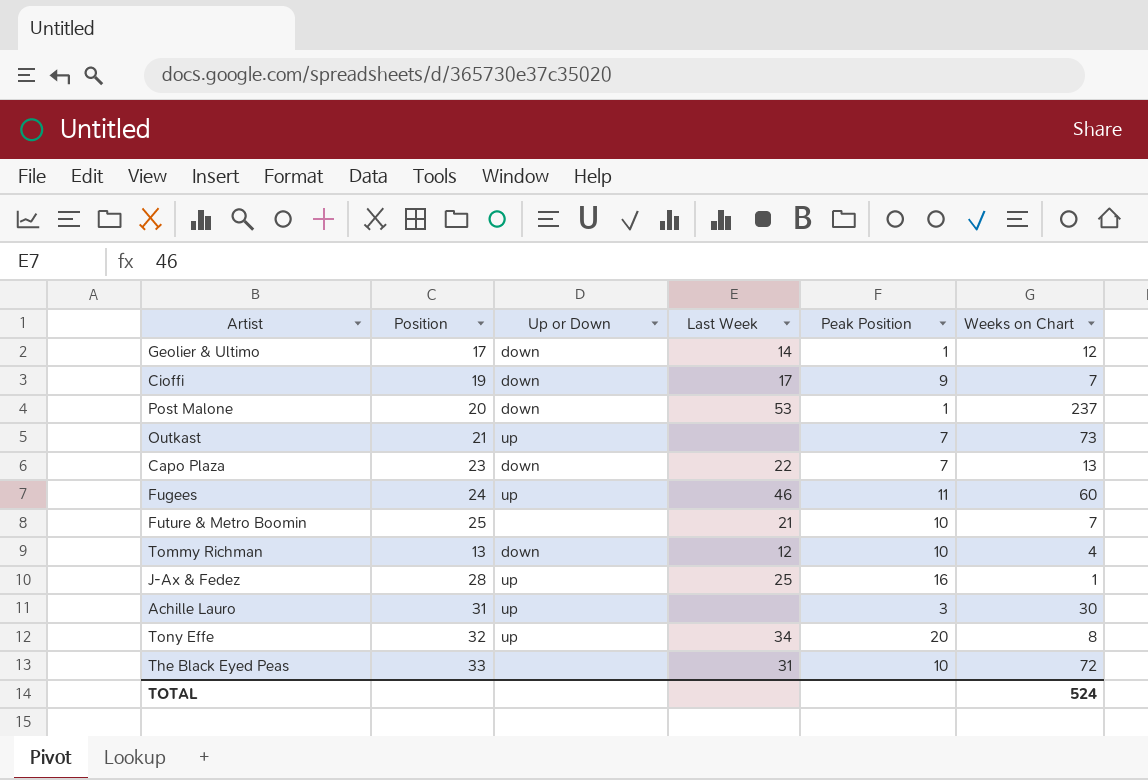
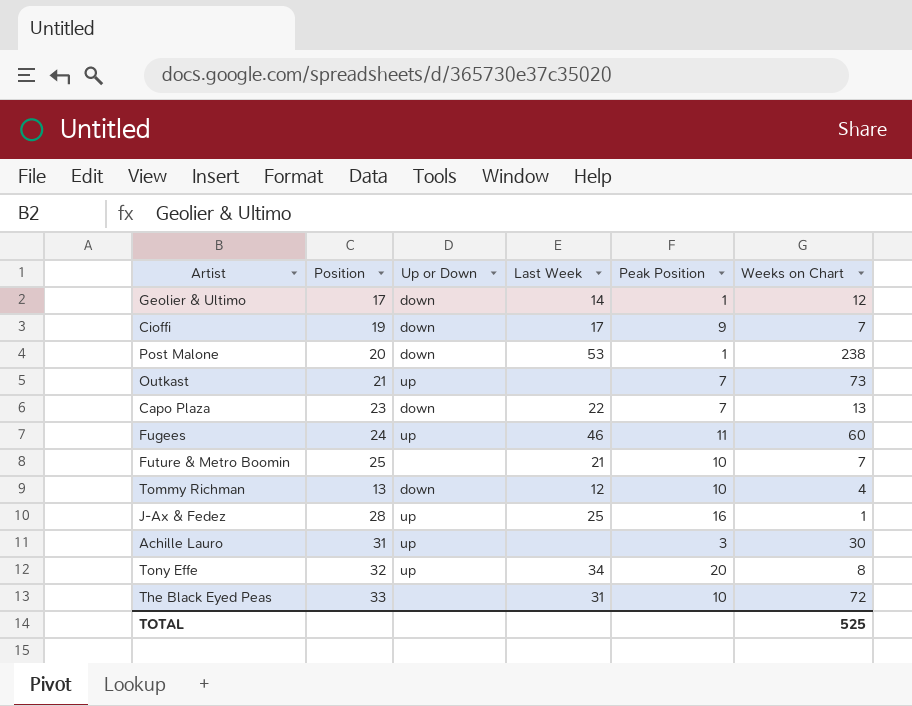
Post Malone | Weeks on Chart: 237 -> 238
TOTAL | Weeks on Chart: 524 -> 525

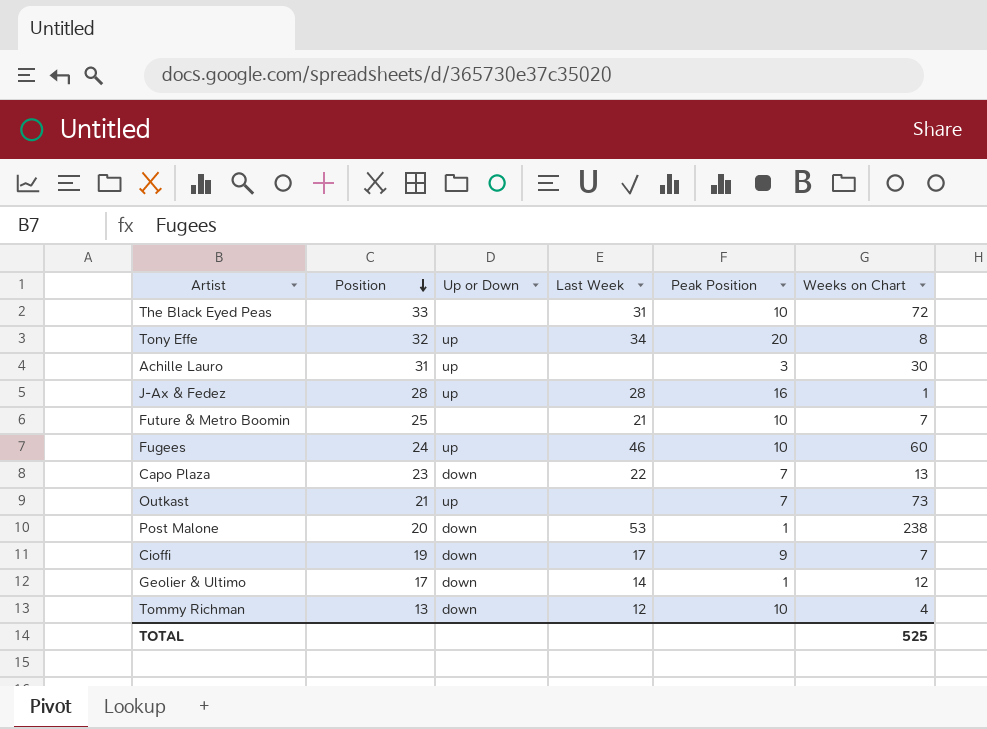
row order: none -> Position descending
J-Ax & Fedez | Last Week: 25 -> 28
Fugees | Peak Position: 11 -> 10

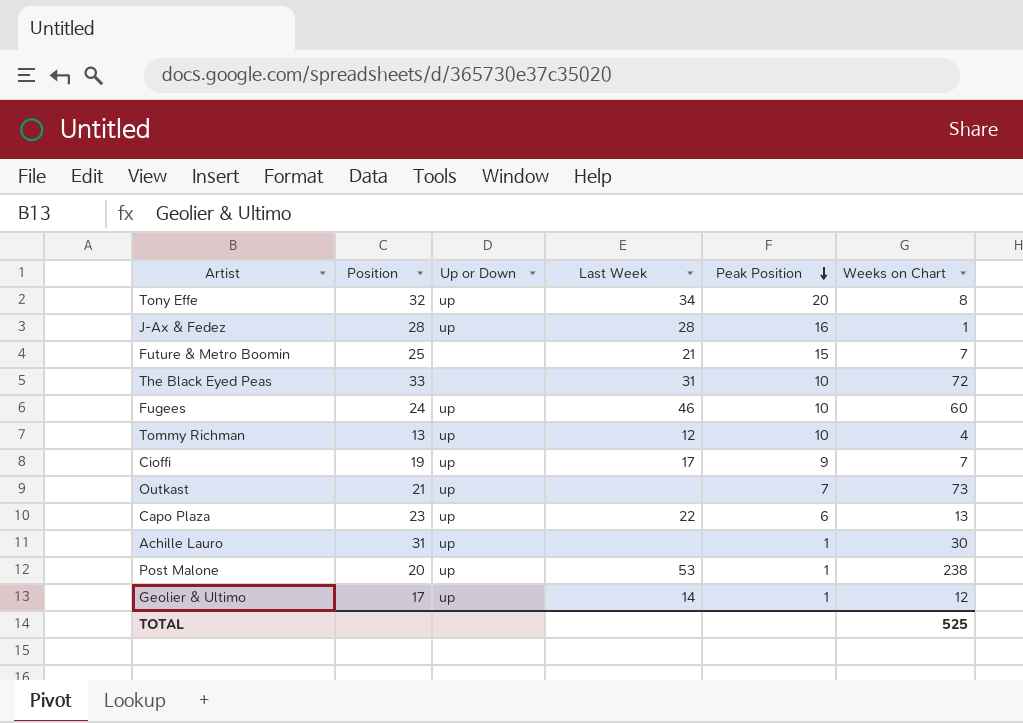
row order: Position descending -> Peak Position descending
Future & Metro Boomin | Peak Position: 10 -> 15
Tommy Richman | Up or Down: down -> up
Cioffi | Up or Down: down -> up
Capo Plaza | Up or Down: down -> up
Capo Plaza | Peak Position: 7 -> 6
Achille Lauro | Peak Position: 3 -> 1
Post Malone | Up or Down: down -> up
Geolier & Ultimo | Up or Down: down -> up

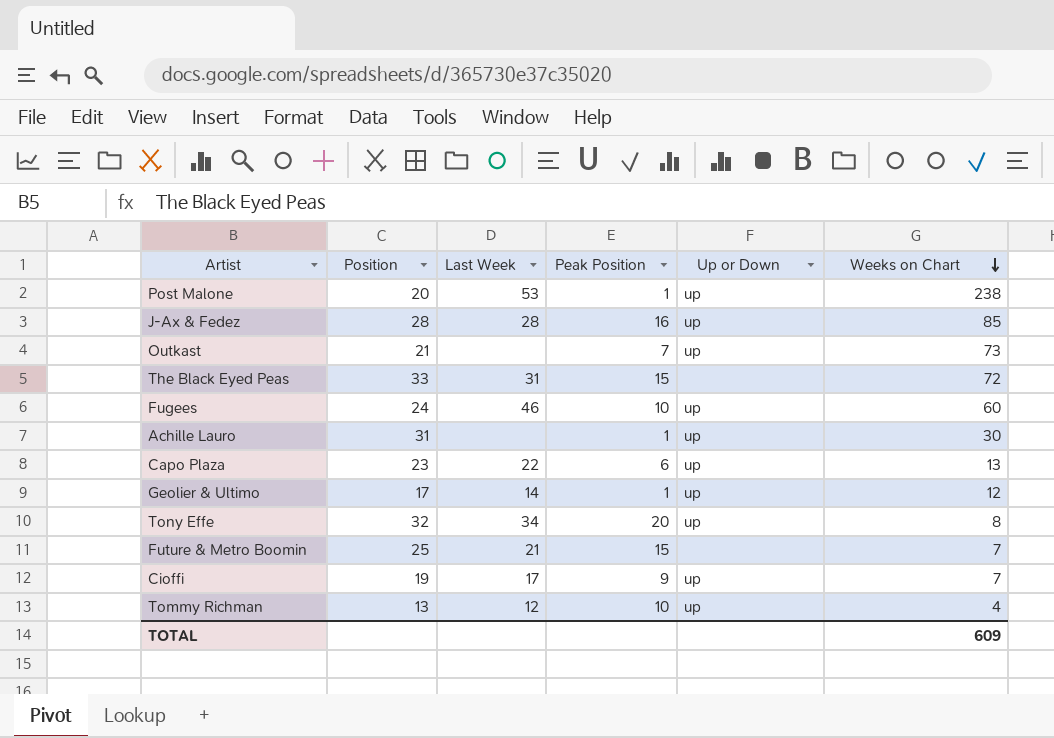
row order: Peak Position descending -> Weeks on Chart descending
column Up or Down | position: 3 -> 5
J-Ax & Fedez | Weeks on Chart: 1 -> 85
The Black Eyed Peas | Peak Position: 10 -> 15
TOTAL | Weeks on Chart: 525 -> 609

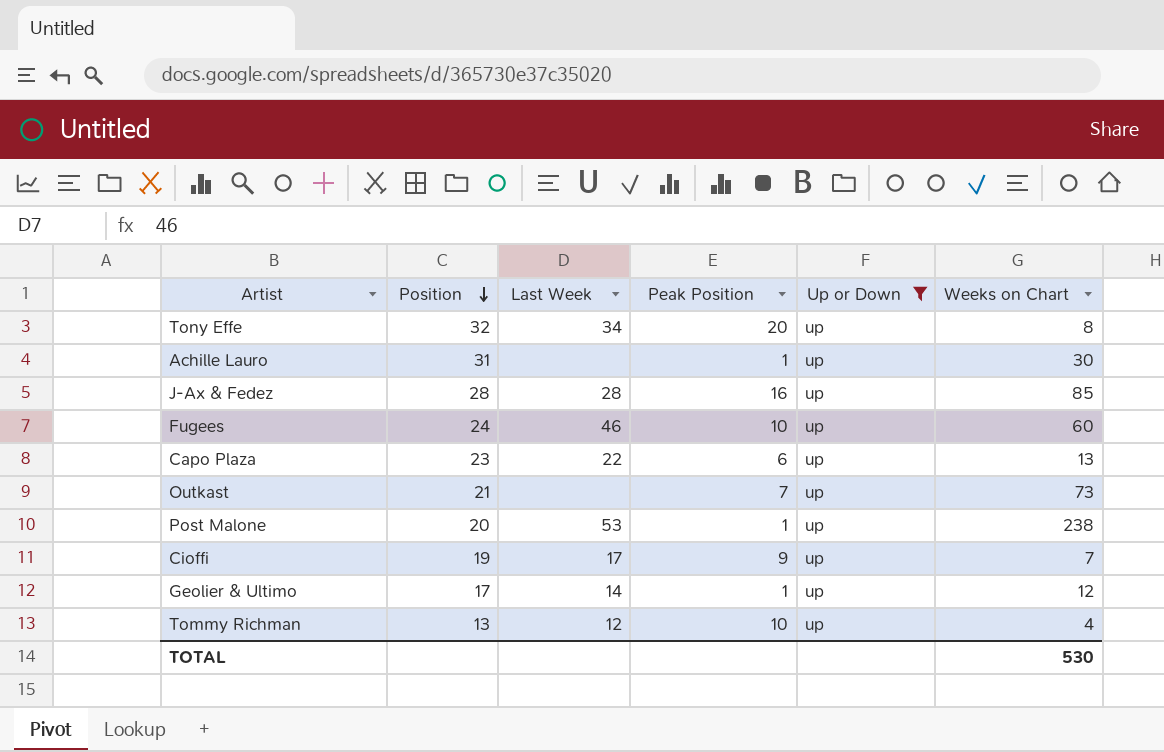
filter: none -> Up or Down = up
row order: Weeks on Chart descending -> Position descending
TOTAL | Weeks on Chart: 609 -> 530

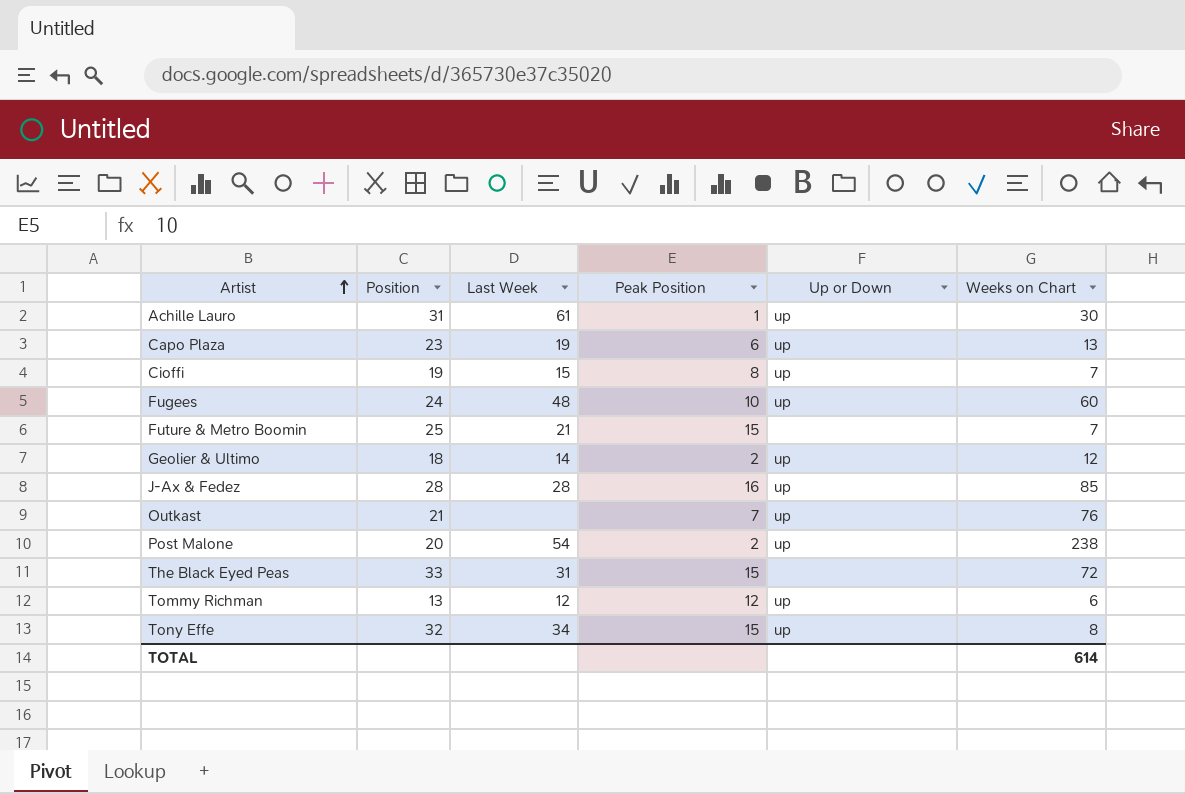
filter: Up or Down = up -> none
row order: Position descending -> Artist ascending
Achille Lauro | Last Week: none -> 61
Capo Plaza | Last Week: 22 -> 19
Cioffi | Last Week: 17 -> 15
Cioffi | Peak Position: 9 -> 8
Fugees | Last Week: 46 -> 48
Geolier & Ultimo | Position: 17 -> 18
Geolier & Ultimo | Peak Position: 1 -> 2
Outkast | Weeks on Chart: 73 -> 76
Post Malone | Last Week: 53 -> 54
Post Malone | Peak Position: 1 -> 2
Tommy Richman | Peak Position: 10 -> 12
Tommy Richman | Weeks on Chart: 4 -> 6
Tony Effe | Peak Position: 20 -> 15
TOTAL | Weeks on Chart: 530 -> 614

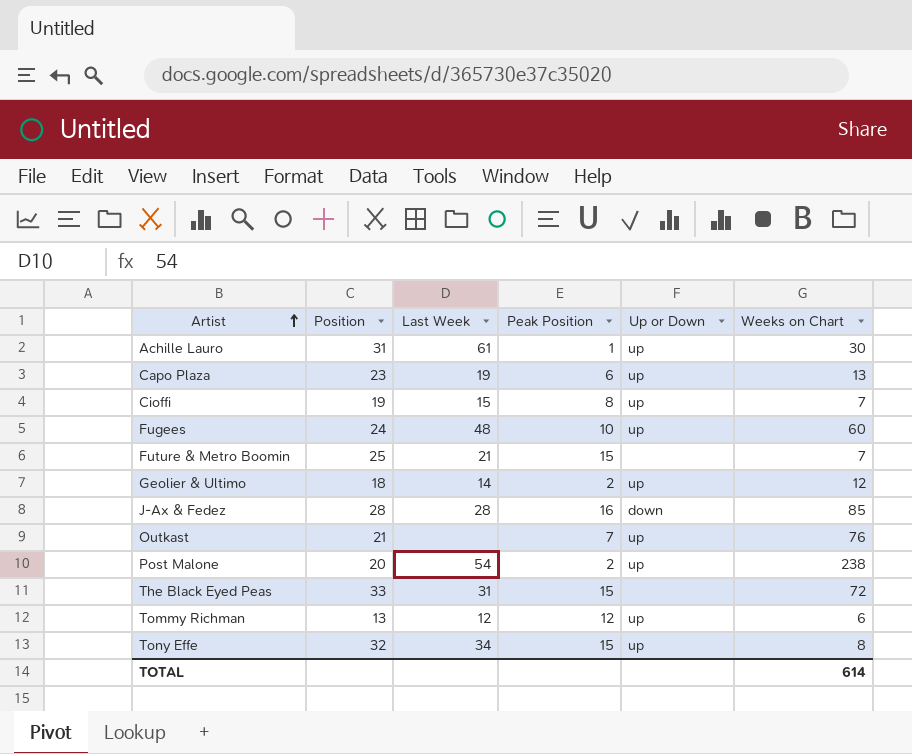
J-Ax & Fedez | Up or Down: up -> down

